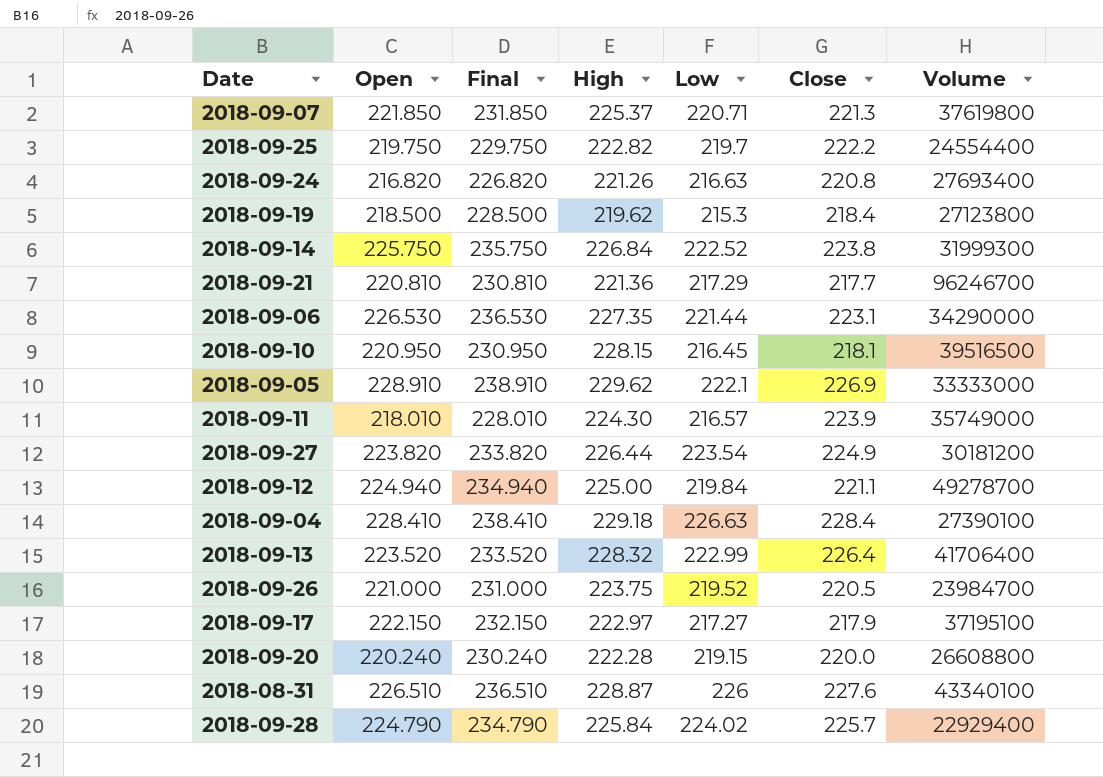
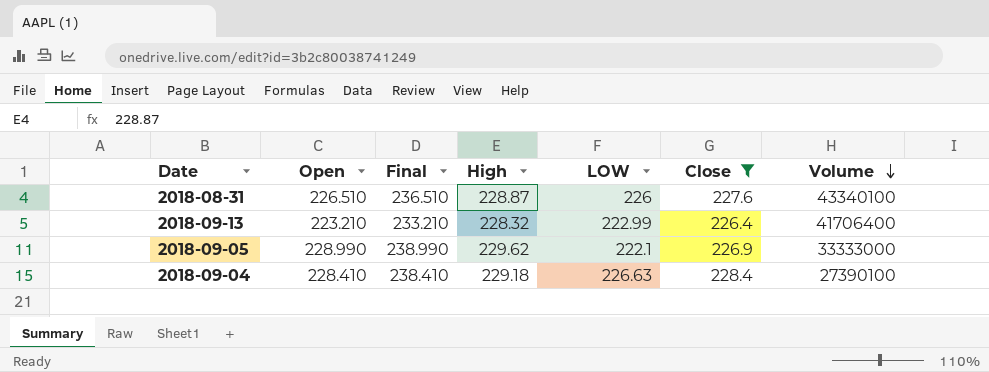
filter: none -> Close >= 226.4
row order: none -> Volume descending
column name: Low -> LOW
2018-09-13 | Open: 223.520 -> 223.210
2018-09-13 | Final: 233.520 -> 233.210
2018-09-05 | Open: 228.910 -> 228.990
2018-09-05 | Final: 238.910 -> 238.990

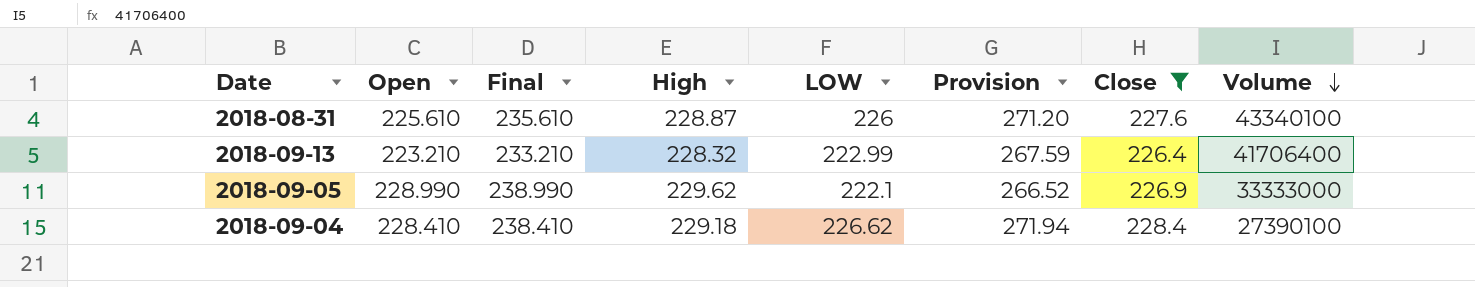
column Provision | formula: none -> [LOW] * 1.2
2018-08-31 | Open: 226.510 -> 225.610
2018-08-31 | Final: 236.510 -> 235.610
2018-09-04 | LOW: 226.63 -> 226.62

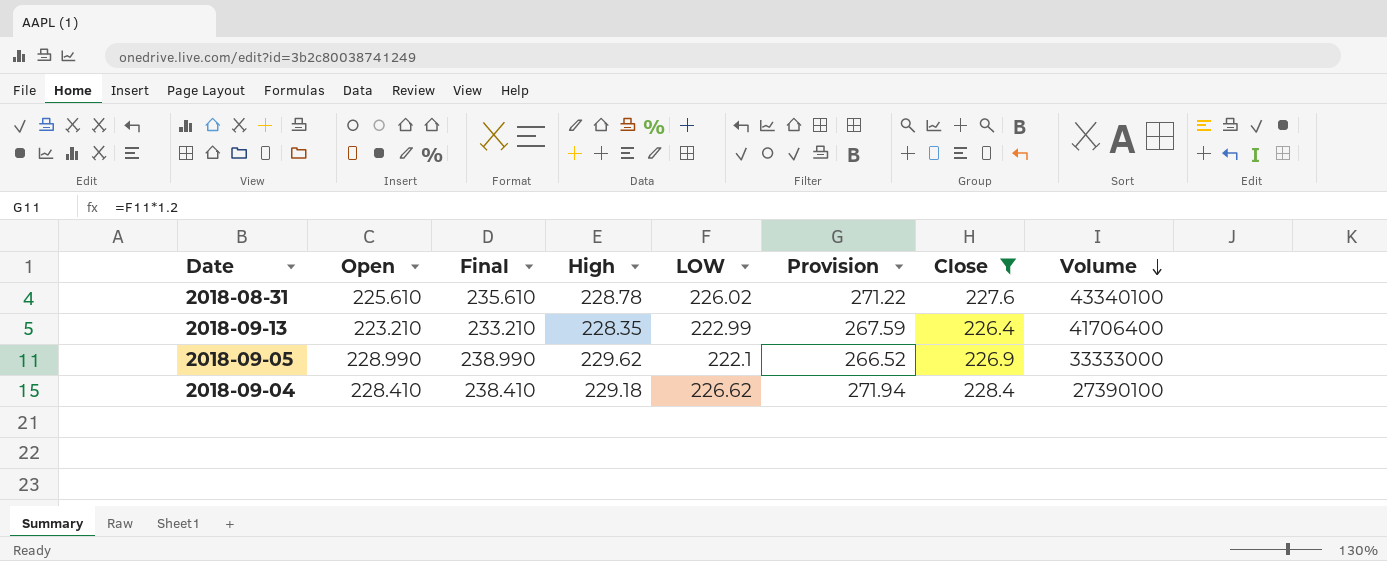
2018-08-31 | High: 228.87 -> 228.78
2018-08-31 | LOW: 226 -> 226.02
2018-08-31 | Provision: 271.20 -> 271.22
2018-09-13 | High: 228.32 -> 228.35

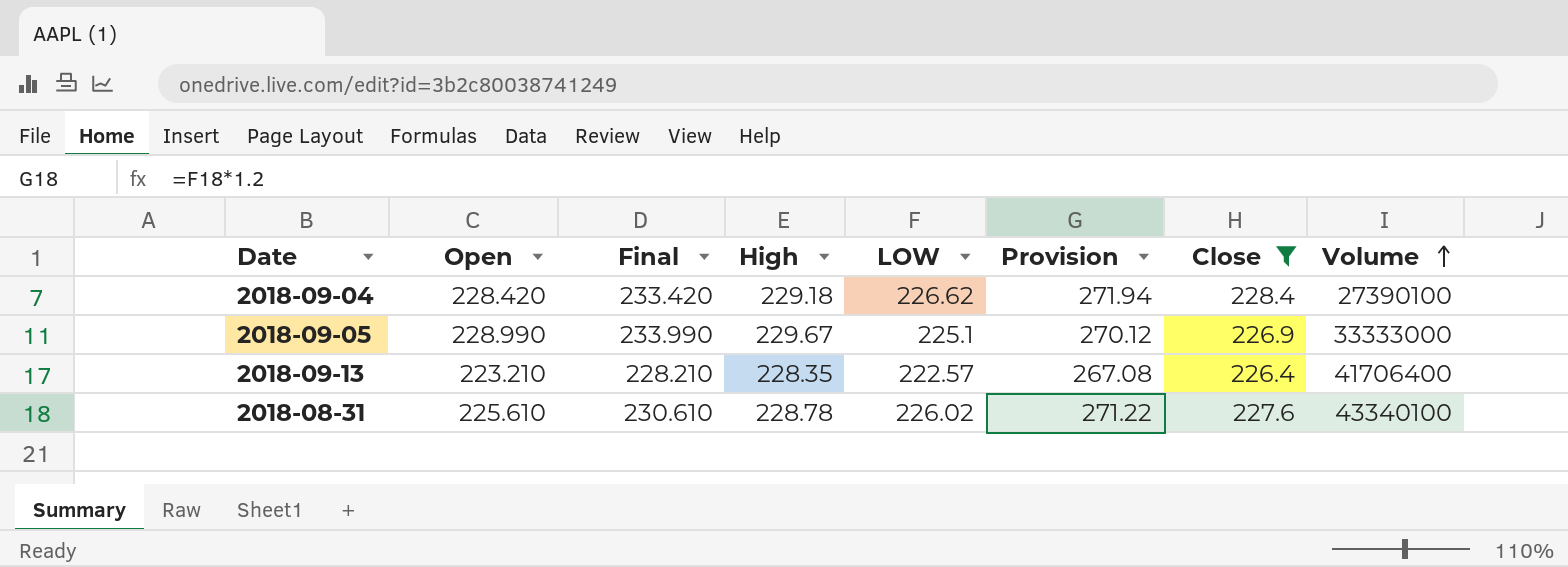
row order: Volume descending -> Volume ascending
column Final | formula: [Open] + 10 -> [Open] + 5
2018-09-04 | Open: 228.410 -> 228.420
2018-09-05 | High: 229.62 -> 229.67
2018-09-05 | LOW: 222.1 -> 225.1
2018-09-05 | Provision: 266.52 -> 270.12
2018-09-13 | LOW: 222.99 -> 222.57
2018-09-13 | Provision: 267.59 -> 267.08

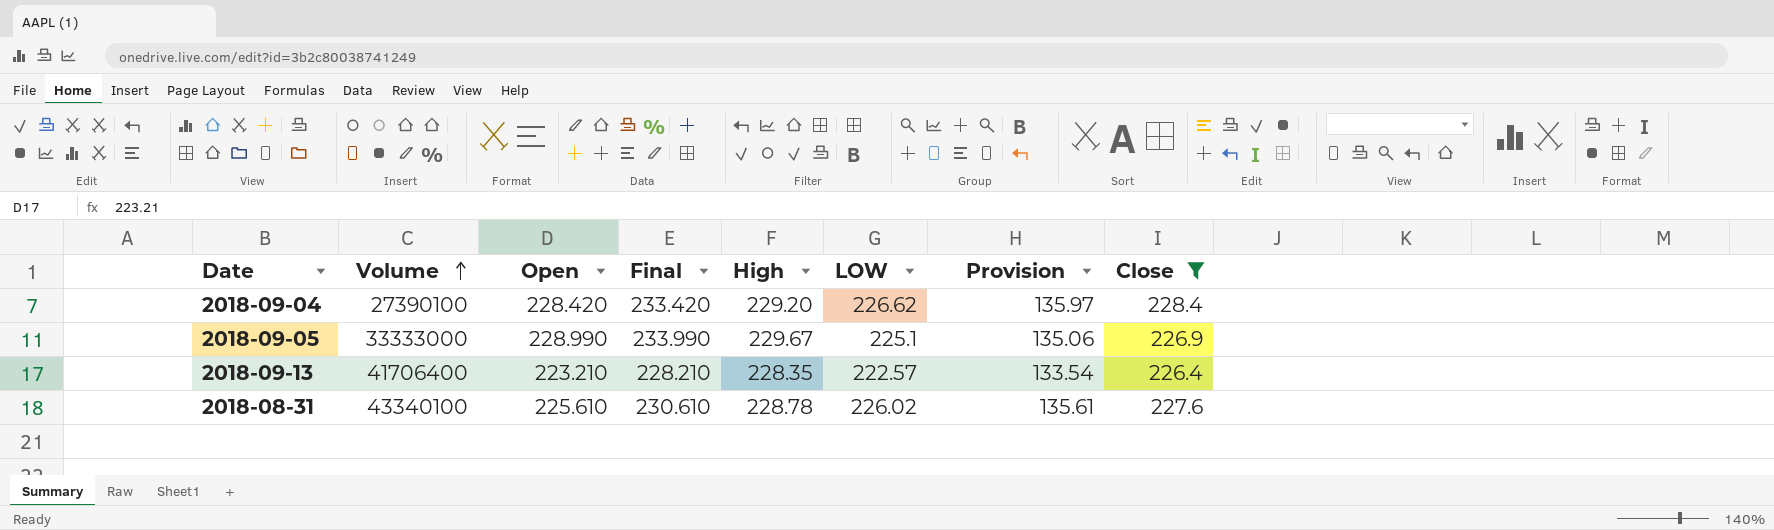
column Volume | position: 8 -> 2
column Provision | formula: [LOW] * 1.2 -> [LOW] * 0.6
2018-09-04 | High: 229.18 -> 229.20

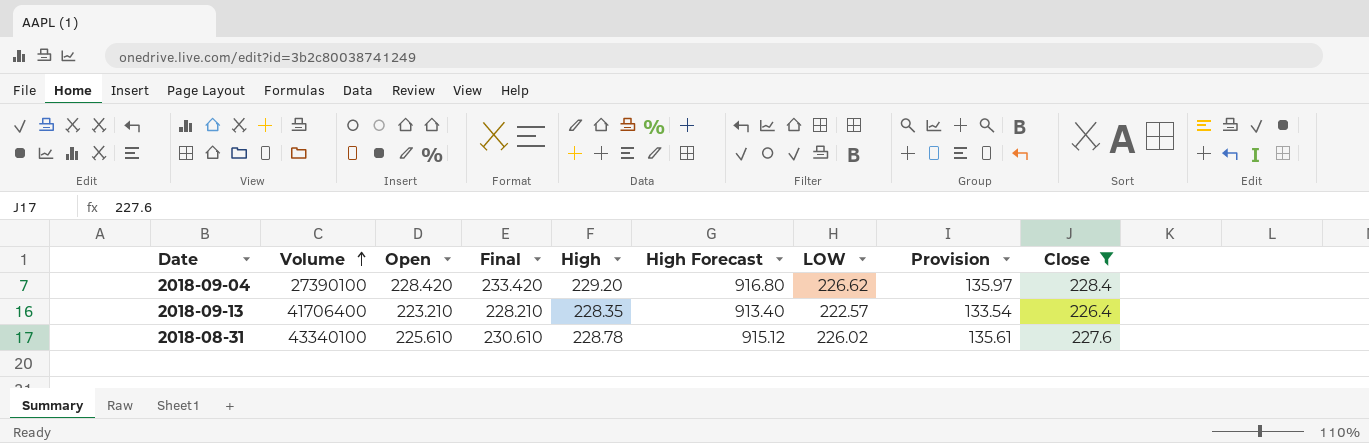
column High Forecast | formula: none -> [High] * 4
row 2018-09-05: 33333000 | 228.990 | 233.990 | 229.67 | 225.1 | 135.06 | 226.9 -> none

